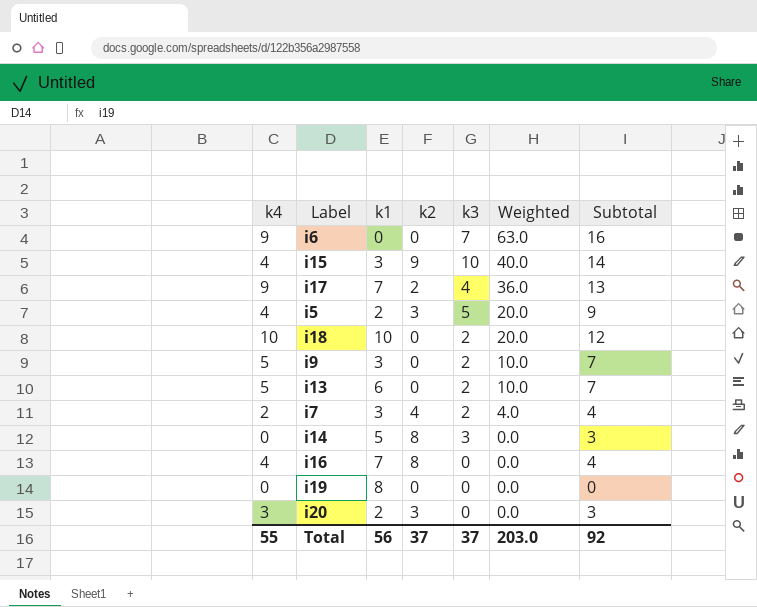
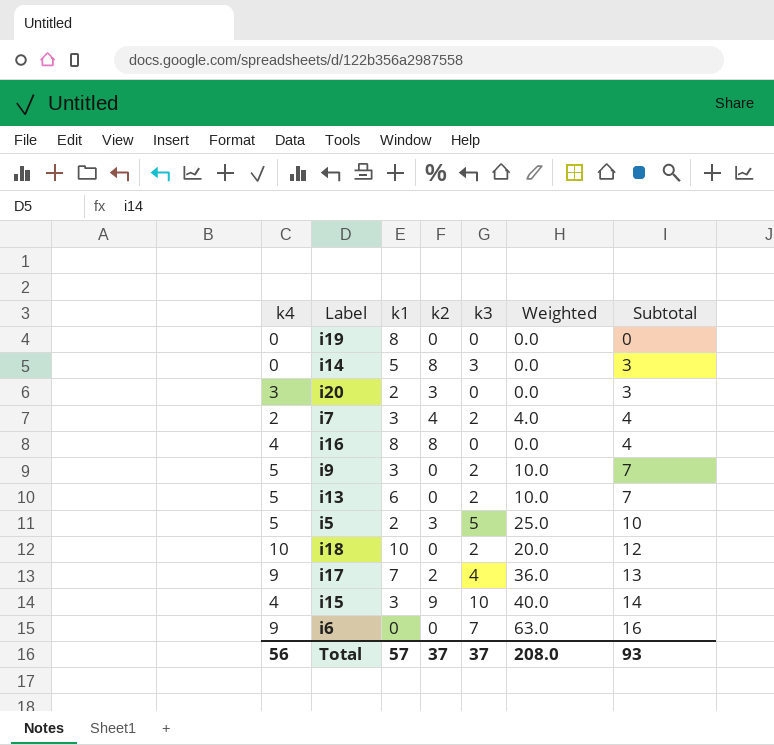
row order: Weighted descending -> Subtotal ascending
i16 | k1: 7 -> 8
i5 | k4: 4 -> 5
i5 | Weighted: 20.0 -> 25.0
i5 | Subtotal: 9 -> 10
Total | k4: 55 -> 56
Total | k1: 56 -> 57
Total | Weighted: 203.0 -> 208.0
Total | Subtotal: 92 -> 93

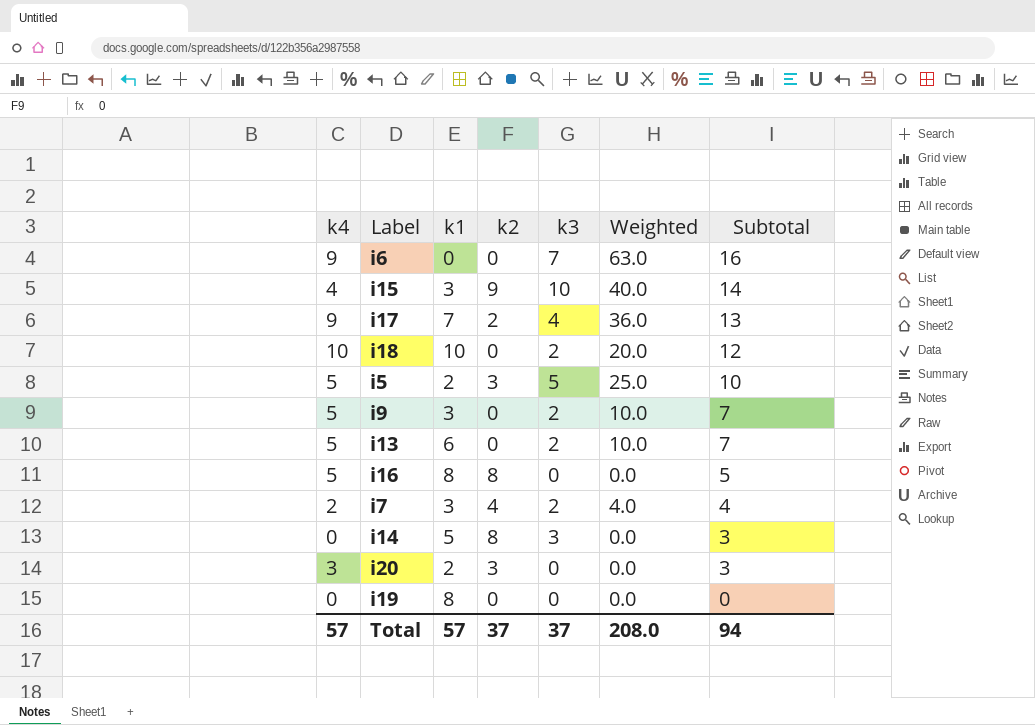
row order: Subtotal ascending -> Subtotal descending
i16 | k4: 4 -> 5
i16 | Subtotal: 4 -> 5
Total | k4: 56 -> 57
Total | Subtotal: 93 -> 94

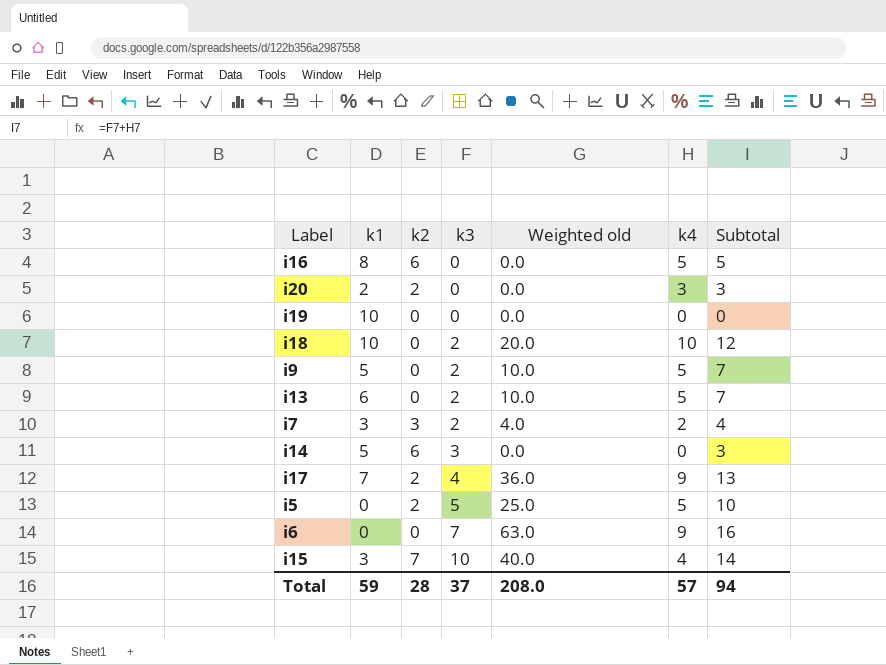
row order: Subtotal descending -> k3 ascending
column name: Weighted -> Weighted old
column k4 | position: 1 -> 6
i16 | k2: 8 -> 6
i20 | k2: 3 -> 2
i19 | k1: 8 -> 10
i9 | k1: 3 -> 5
i7 | k2: 4 -> 3
i14 | k2: 8 -> 6
i5 | k1: 2 -> 0
i5 | k2: 3 -> 2
i15 | k2: 9 -> 7
Total | k1: 57 -> 59
Total | k2: 37 -> 28

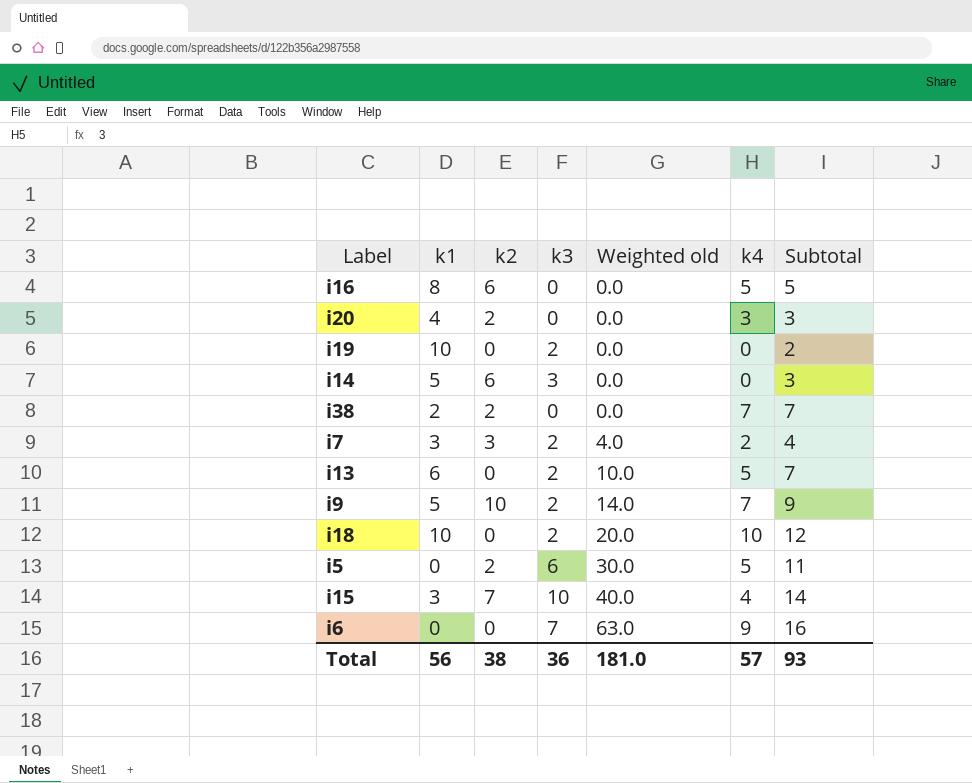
row order: k3 ascending -> Weighted old ascending
row i17: 7 | 2 | 4 | 36.0 | 9 | 13 -> none
i20 | k1: 2 -> 4
i19 | k3: 0 -> 2
i19 | Subtotal: 0 -> 2
row i38: none -> 2 | 2 | 0 | 0.0 | 7 | 7
i9 | k2: 0 -> 10
i9 | Weighted old: 10.0 -> 14.0
i9 | k4: 5 -> 7
i9 | Subtotal: 7 -> 9
i5 | k3: 5 -> 6
i5 | Weighted old: 25.0 -> 30.0
i5 | Subtotal: 10 -> 11
Total | k1: 59 -> 56
Total | k2: 28 -> 38
Total | k3: 37 -> 36
Total | Weighted old: 208.0 -> 181.0
Total | Subtotal: 94 -> 93

